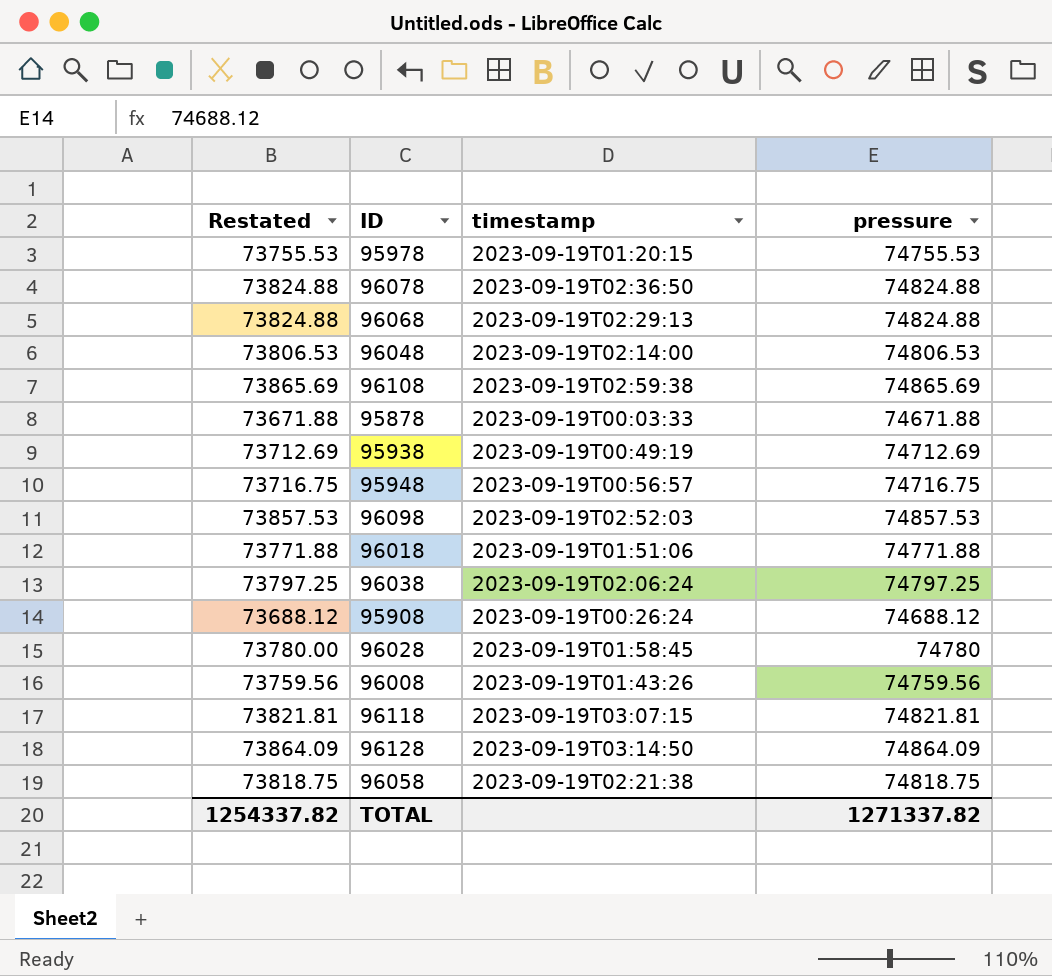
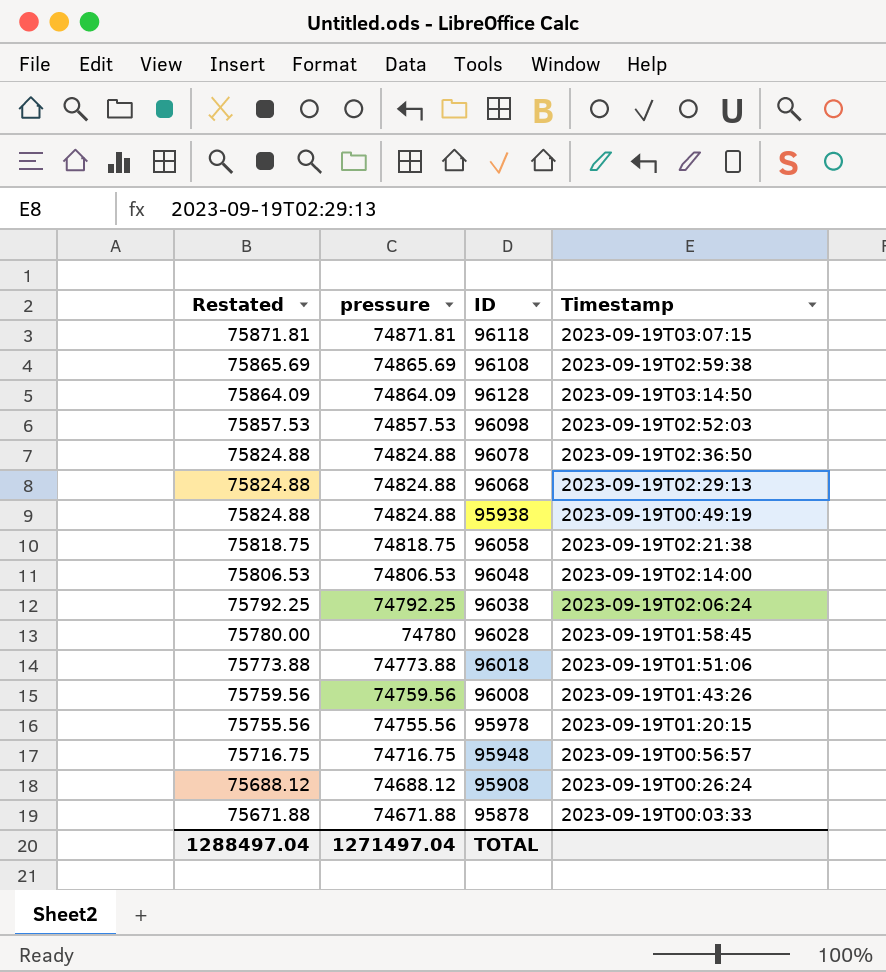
row order: none -> Restated descending
column Restated | formula: [pressure] - 1000 -> [pressure] + 1000
column pressure | position: 4 -> 2
column name: timestamp -> Timestamp
96118 | pressure: 74821.81 -> 74871.81
95938 | pressure: 74712.69 -> 74824.88
96038 | pressure: 74797.25 -> 74792.25
96018 | pressure: 74771.88 -> 74773.88
95978 | pressure: 74755.53 -> 74755.56
TOTAL | Restated: 1254337.82 -> 1288497.04
TOTAL | pressure: 1271337.82 -> 1271497.04

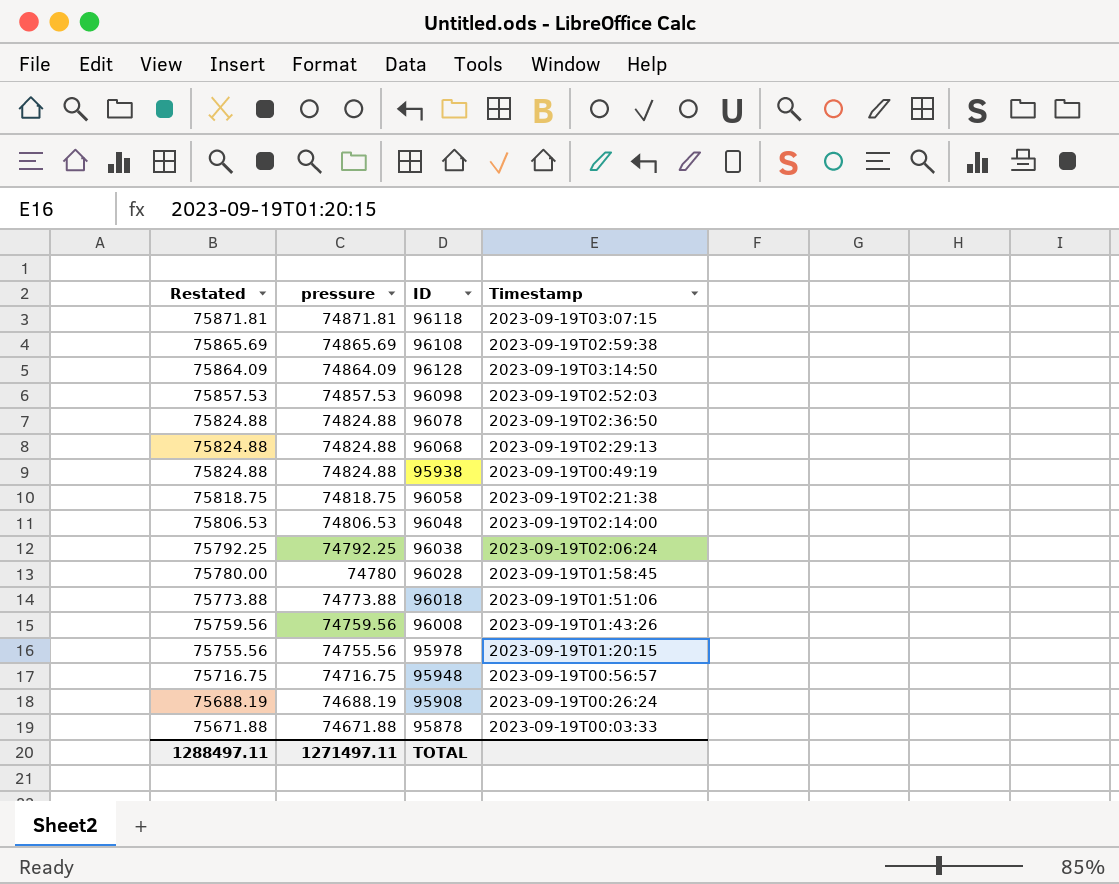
95908 | Restated: 75688.12 -> 75688.19
95908 | pressure: 74688.12 -> 74688.19
TOTAL | Restated: 1288497.04 -> 1288497.11
TOTAL | pressure: 1271497.04 -> 1271497.11

